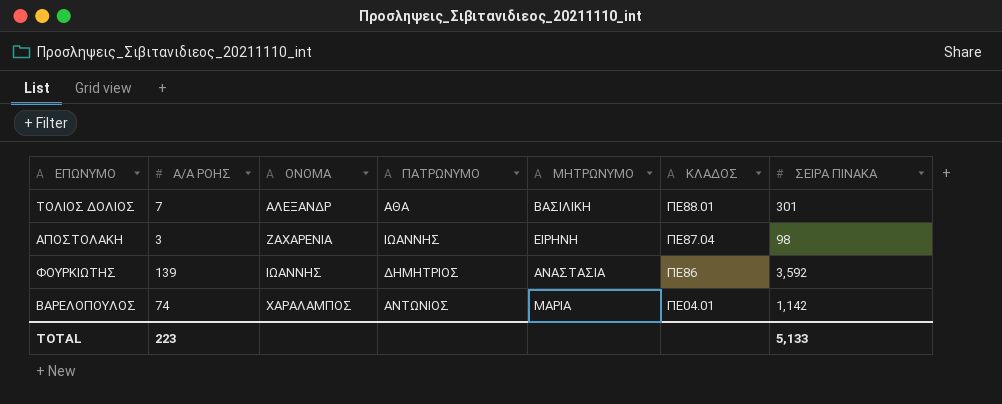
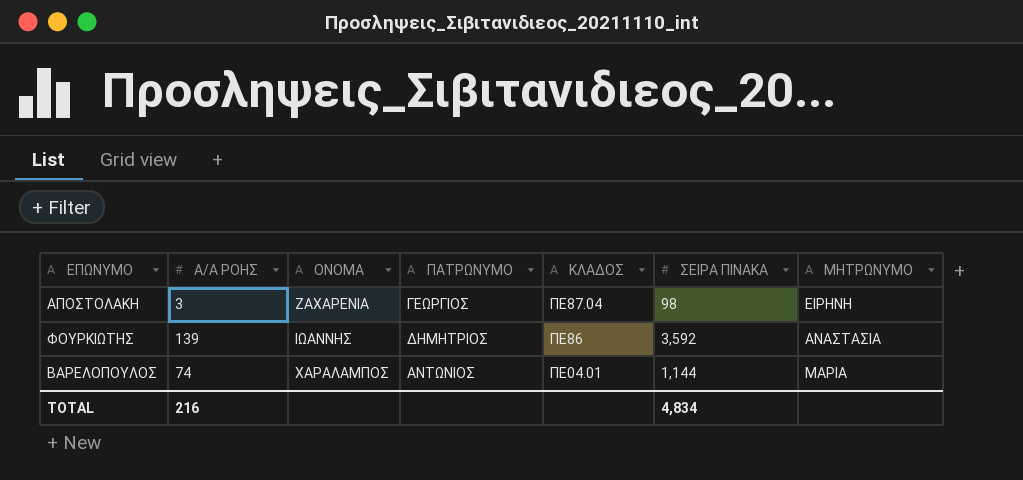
column ΜΗΤΡΩΝΥΜΟ | position: 5 -> 7
row ΤΟΛΙΟΣ ΔΟΛΙΟΣ: 7 | ΑΛΕΞΑΝΔΡ | ΑΘΑ | ΒΑΣΙΛΙΚΗ | ΠΕ88.01 | 301 -> none
ΑΠΟΣΤΟΛΑΚΗ | ΠΑΤΡΩΝΥΜΟ: ΙΩΑΝΝΗΣ -> ΓΕΩΡΓΙΟΣ
ΒΑΡΕΛΟΠΟΥΛΟΣ | ΣΕΙΡΑ ΠΙΝΑΚΑ: 1,142 -> 1,144
TOTAL | Α/Α ΡΟΗΣ: 223 -> 216
TOTAL | ΣΕΙΡΑ ΠΙΝΑΚΑ: 5,133 -> 4,834

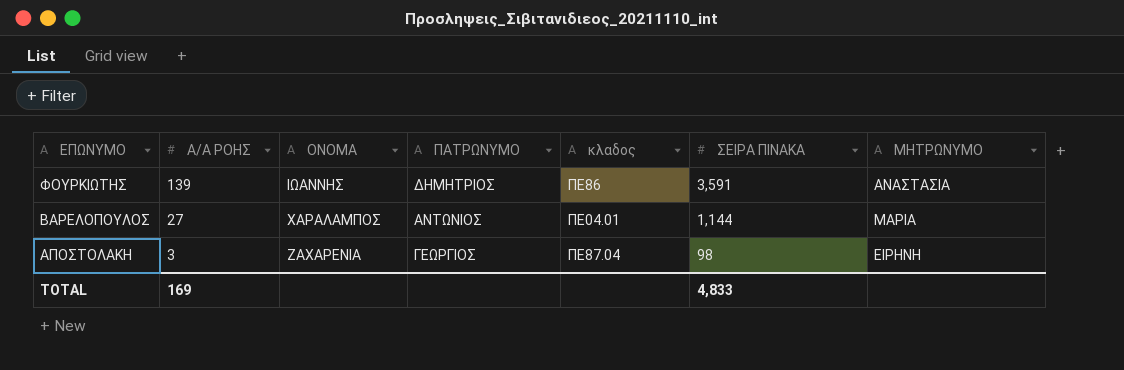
row order: ΟΝΟΜΑ ascending -> ΕΠΩΝΥΜΟ descending
column name: ΚΛΑΔΟΣ -> κλαδος
ΦΟΥΡΚΙΩΤΗΣ | ΣΕΙΡΑ ΠΙΝΑΚΑ: 3,592 -> 3,591
ΒΑΡΕΛΟΠΟΥΛΟΣ | Α/Α ΡΟΗΣ: 74 -> 27
TOTAL | Α/Α ΡΟΗΣ: 216 -> 169
TOTAL | ΣΕΙΡΑ ΠΙΝΑΚΑ: 4,834 -> 4,833

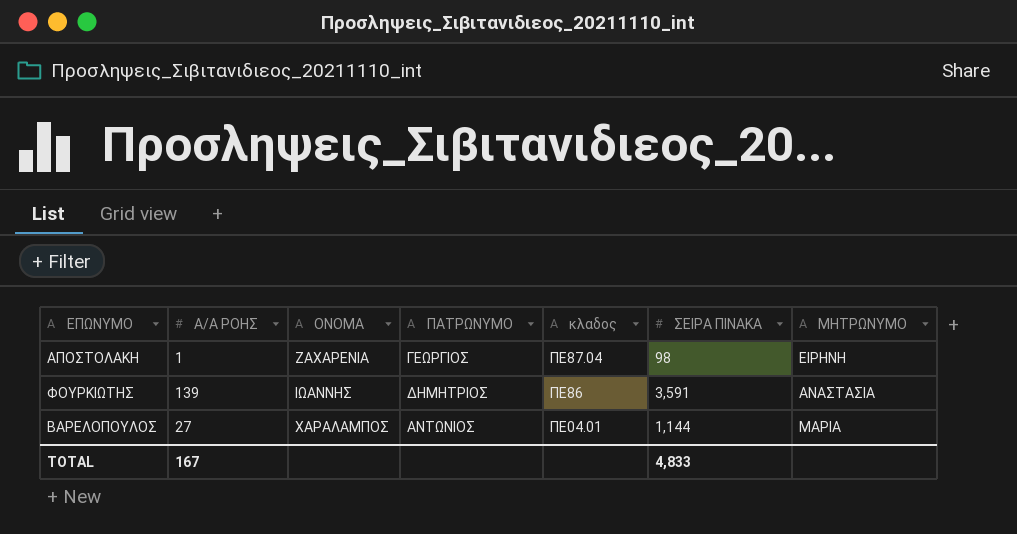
row order: ΕΠΩΝΥΜΟ descending -> ΟΝΟΜΑ ascending
ΑΠΟΣΤΟΛΑΚΗ | Α/Α ΡΟΗΣ: 3 -> 1
TOTAL | Α/Α ΡΟΗΣ: 169 -> 167

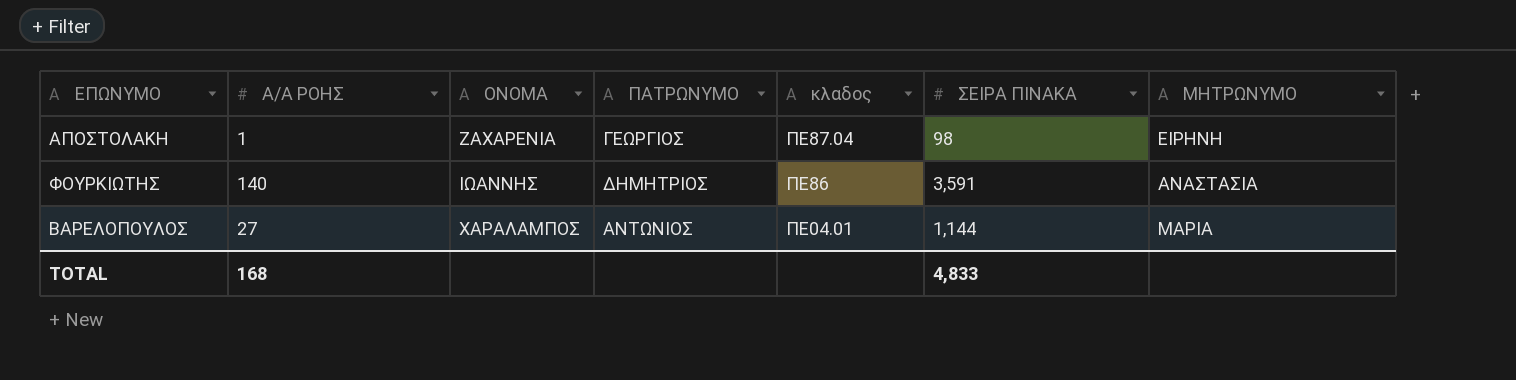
ΦΟΥΡΚΙΩΤΗΣ | Α/Α ΡΟΗΣ: 139 -> 140
TOTAL | Α/Α ΡΟΗΣ: 167 -> 168

